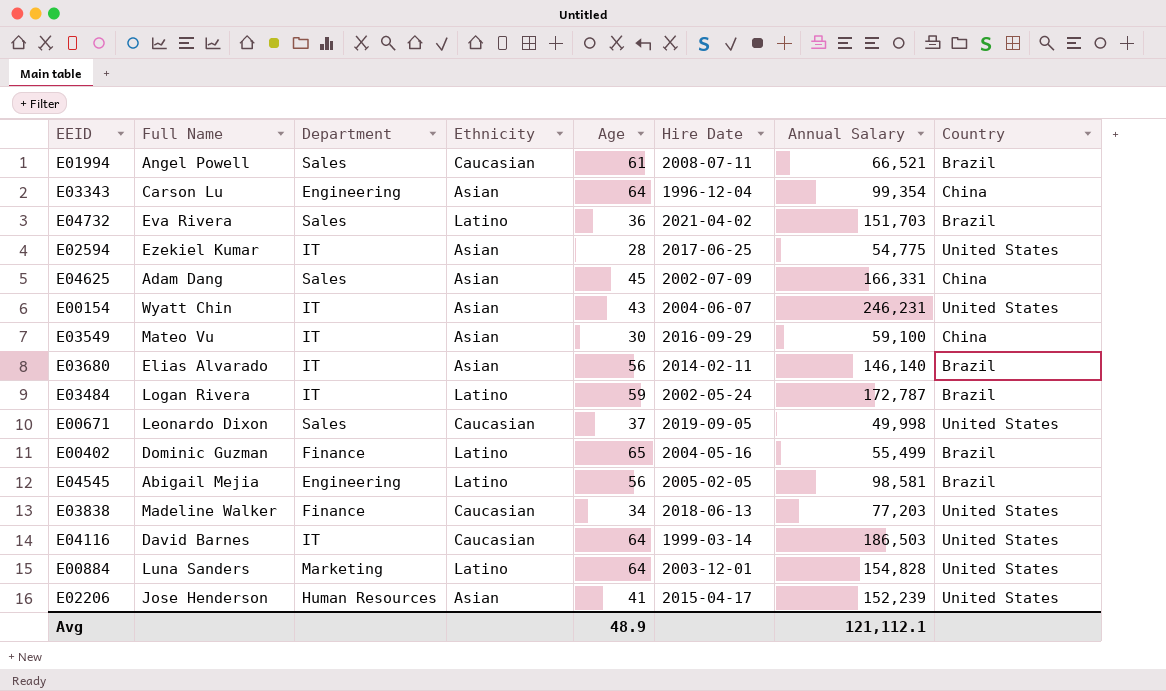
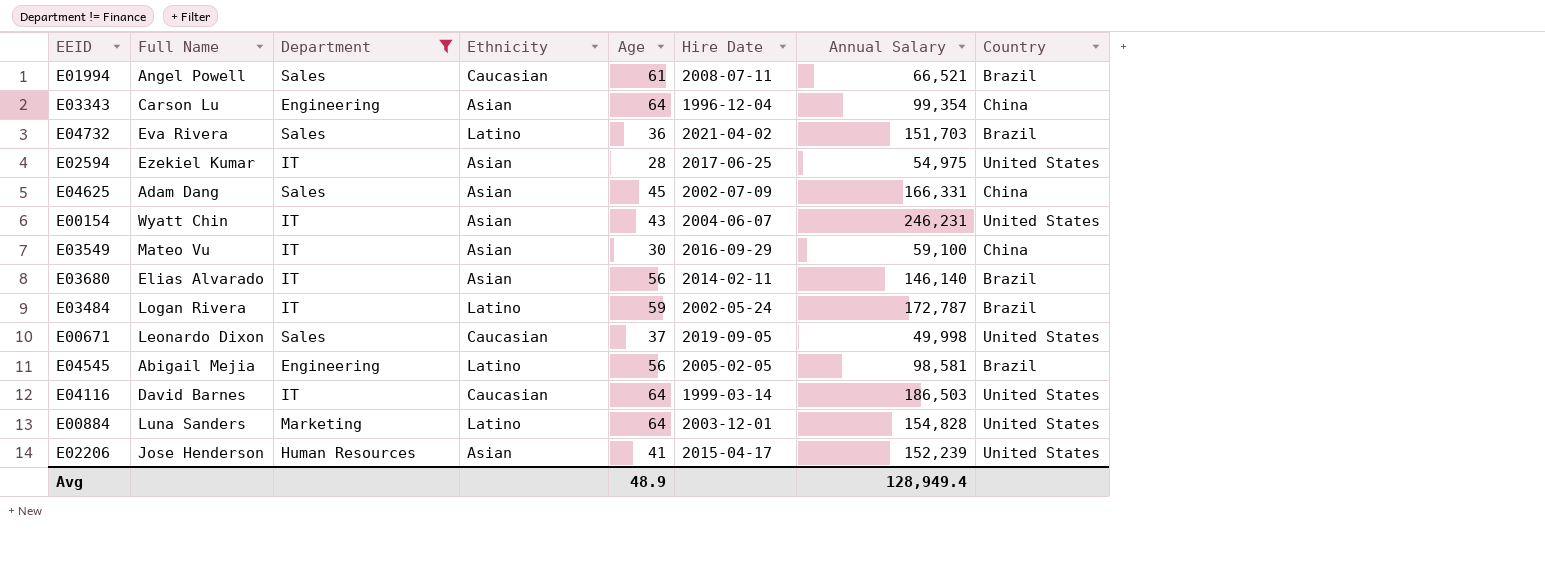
filter: none -> Department != Finance
E02594 | Annual Salary: 54,775 -> 54,975
Avg | Annual Salary: 121,112.1 -> 128,949.4

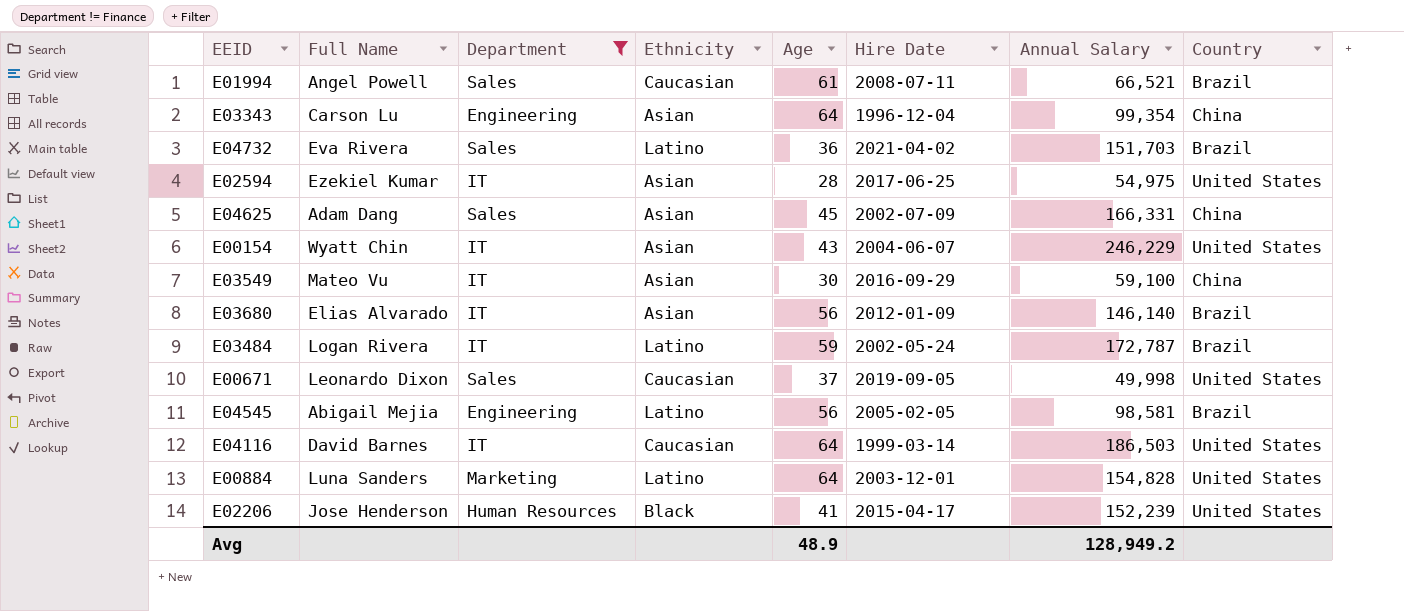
E00154 | Annual Salary: 246,231 -> 246,229
E03680 | Hire Date: 2014-02-11 -> 2012-01-09
E02206 | Ethnicity: Asian -> Black
Avg | Annual Salary: 128,949.4 -> 128,949.2

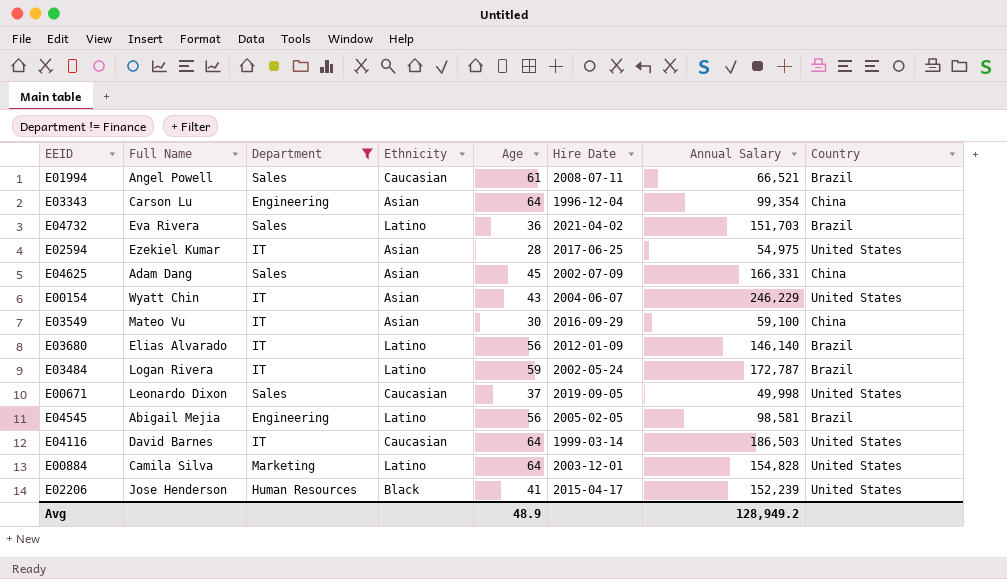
E03680 | Ethnicity: Asian -> Latino
E00884 | Full Name: Luna Sanders -> Camila Silva

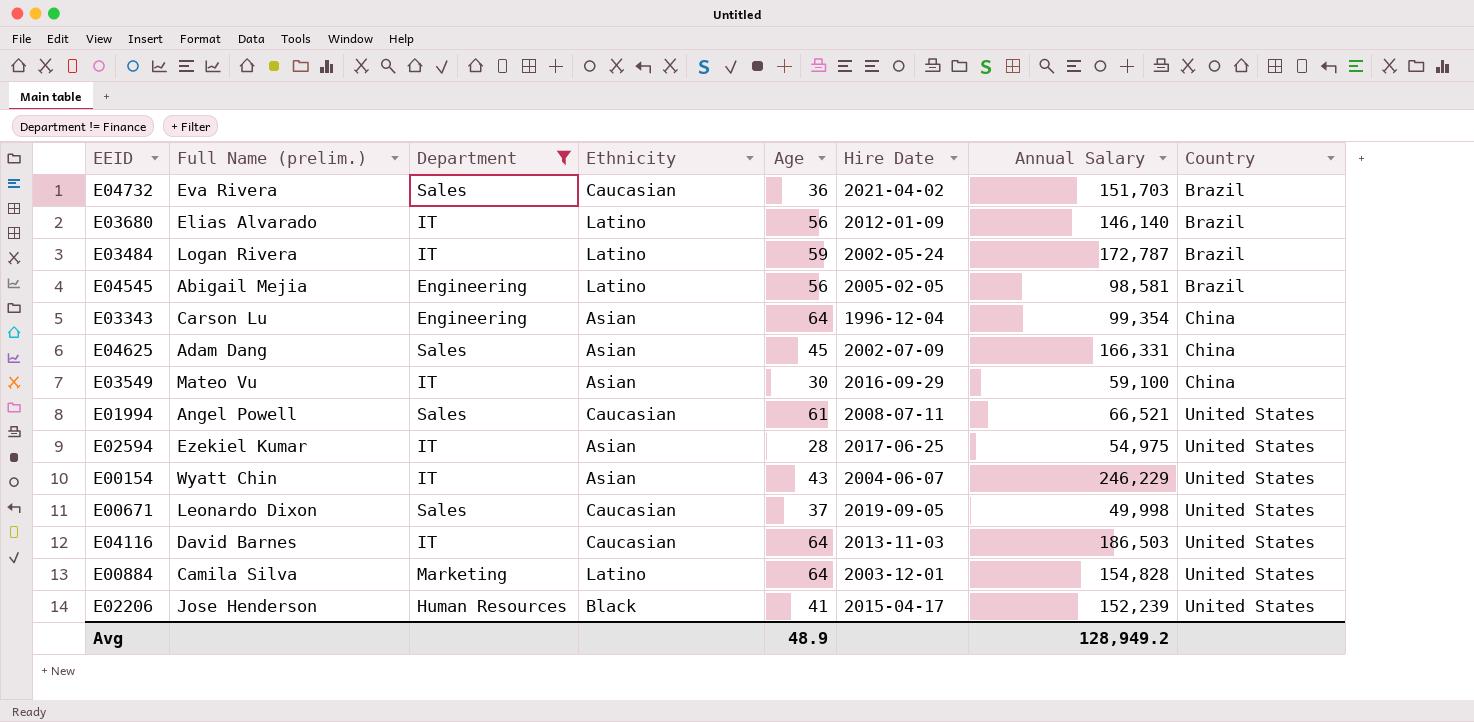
row order: none -> Country ascending
column name: Full Name -> Full Name (prelim.)
E04732 | Ethnicity: Latino -> Caucasian
E01994 | Country: Brazil -> United States
E04116 | Hire Date: 1999-03-14 -> 2013-11-03

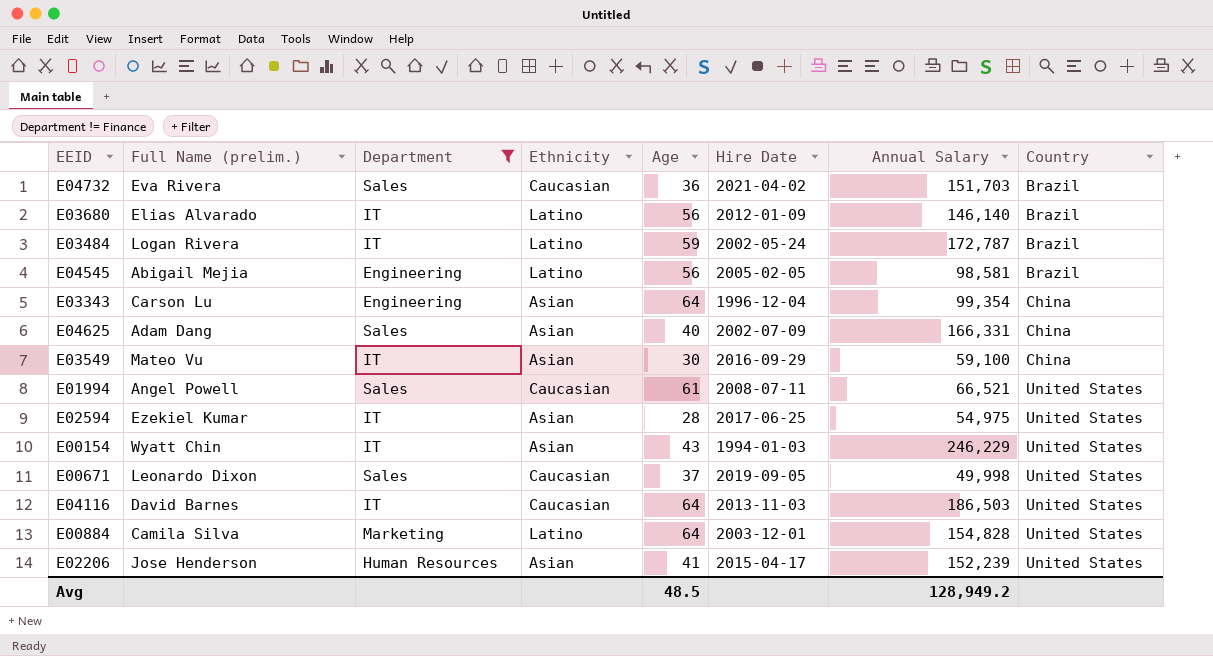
E04625 | Age: 45 -> 40
E00154 | Hire Date: 2004-06-07 -> 1994-01-03
E02206 | Ethnicity: Black -> Asian
Avg | Age: 48.9 -> 48.5

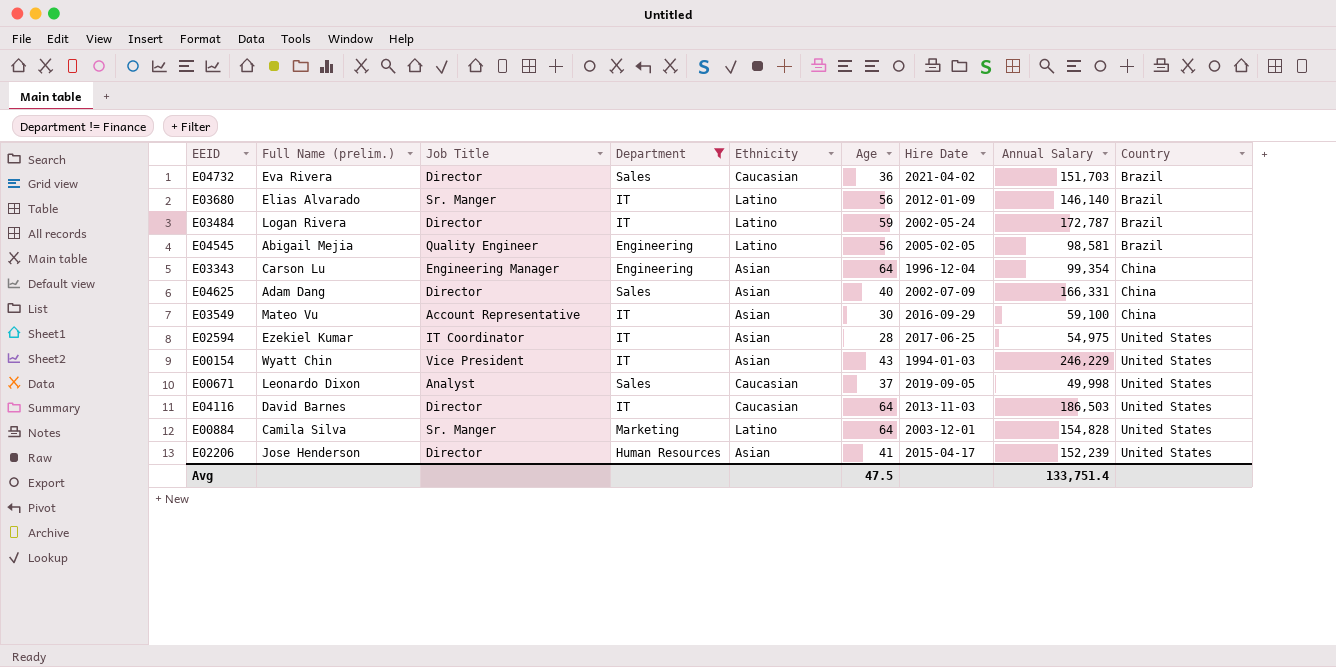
column Job Title | position: none -> 3
row E01994: Angel Powell | Sales | Caucasian | 61 | 2008-07-11 | 66,521 | United States -> none
Avg | Age: 48.5 -> 47.5
Avg | Annual Salary: 128,949.2 -> 133,751.4

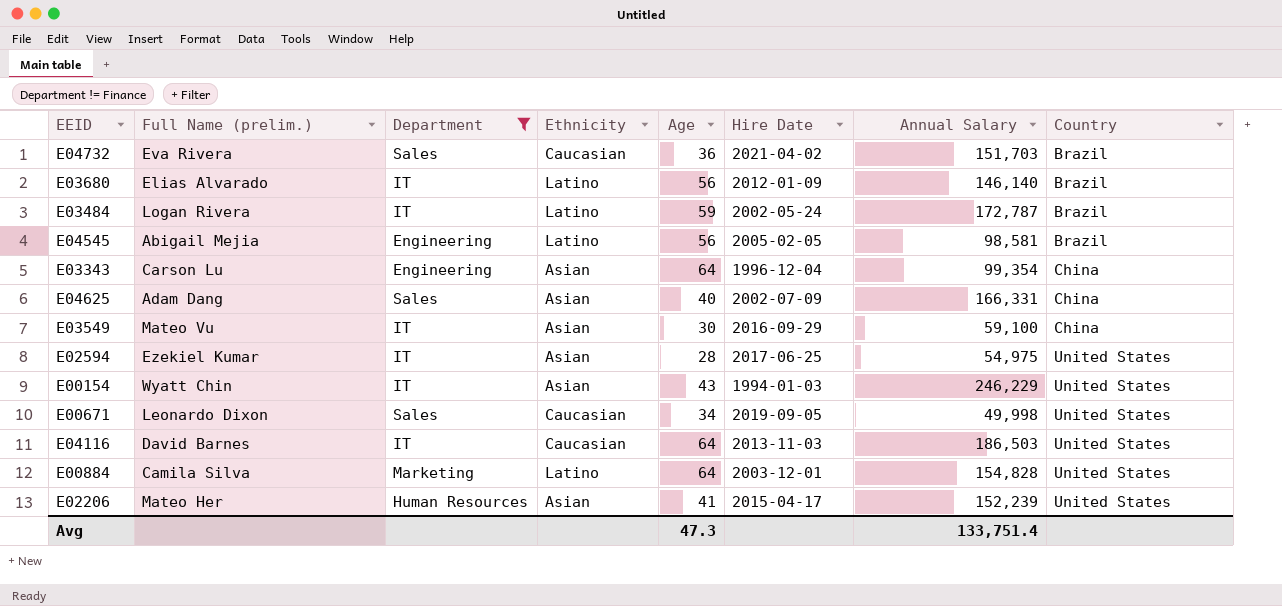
column Job Title | position: 3 -> none
E00671 | Age: 37 -> 34
E02206 | Full Name (prelim.): Jose Henderson -> Mateo Her
Avg | Age: 47.5 -> 47.3

